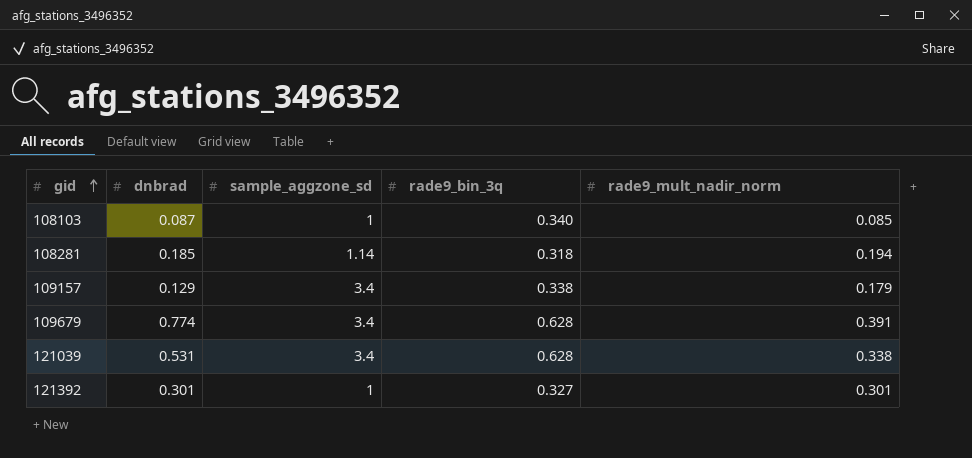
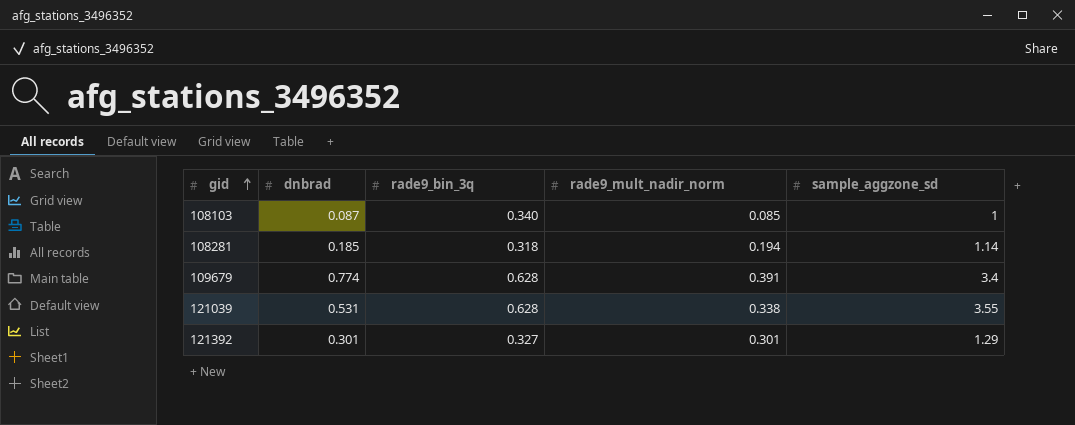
column sample_aggzone_sd | position: 3 -> 5
row 109157: 0.129 | 3.4 | 0.338 | 0.179 -> none
121039 | sample_aggzone_sd: 3.4 -> 3.55
121392 | sample_aggzone_sd: 1 -> 1.29

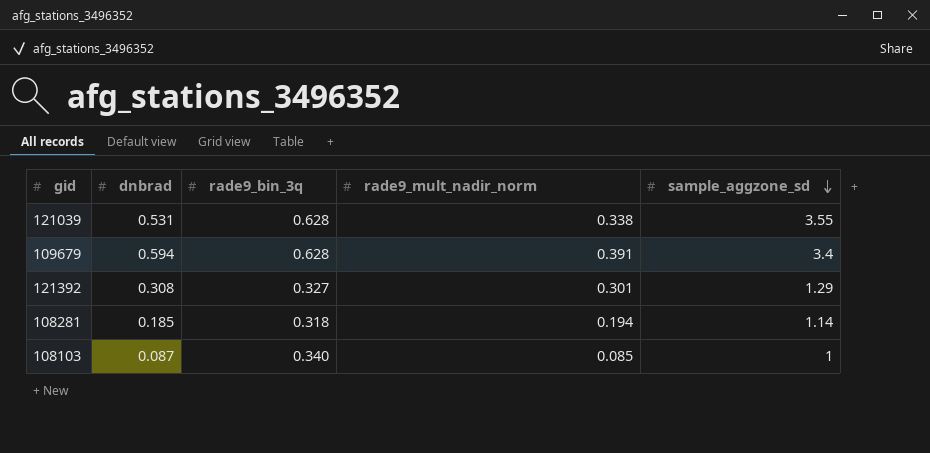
row order: gid ascending -> sample_aggzone_sd descending
109679 | dnbrad: 0.774 -> 0.594
121392 | dnbrad: 0.301 -> 0.308

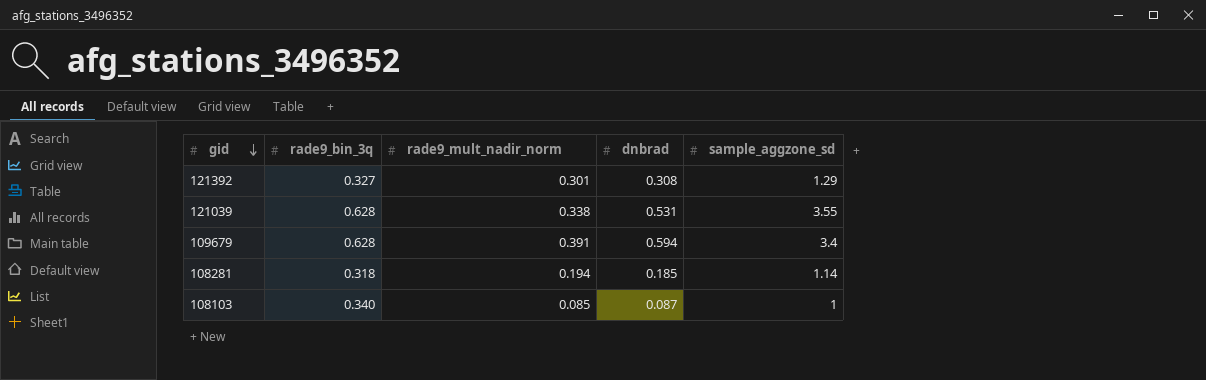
row order: sample_aggzone_sd descending -> gid descending
column dnbrad | position: 2 -> 4

